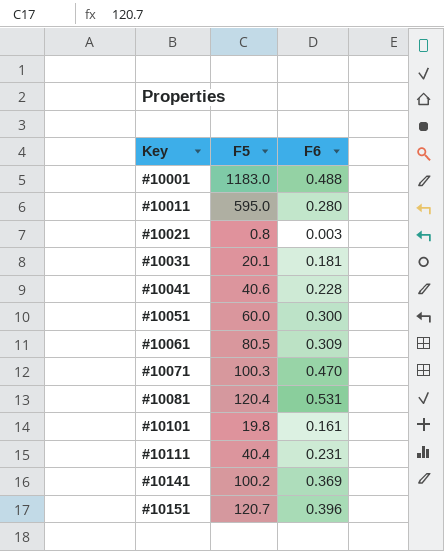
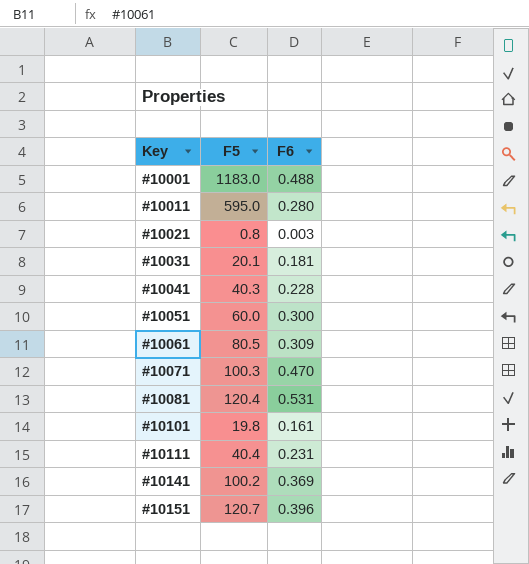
#10041 | F5: 40.6 -> 40.3

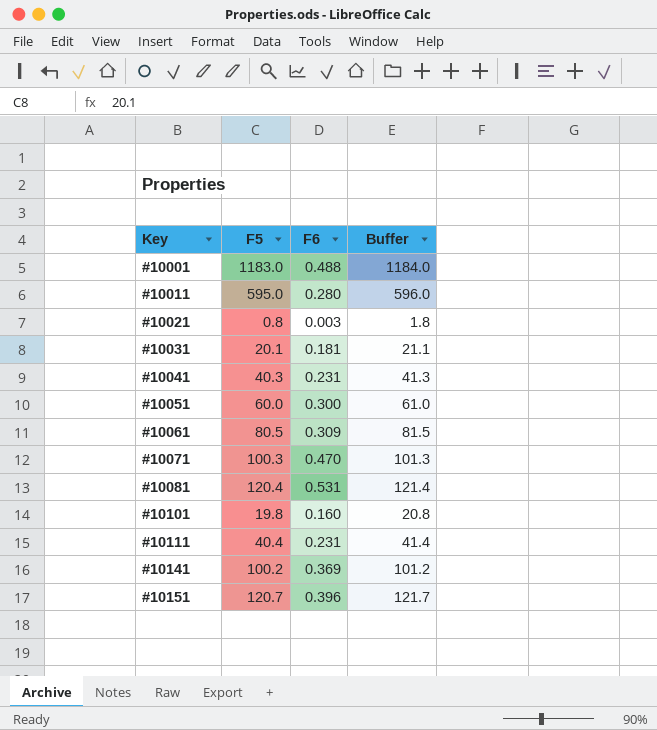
column Buffer | formula: none -> [F5] + 1
#10041 | F6: 0.228 -> 0.231
#10101 | F6: 0.161 -> 0.160

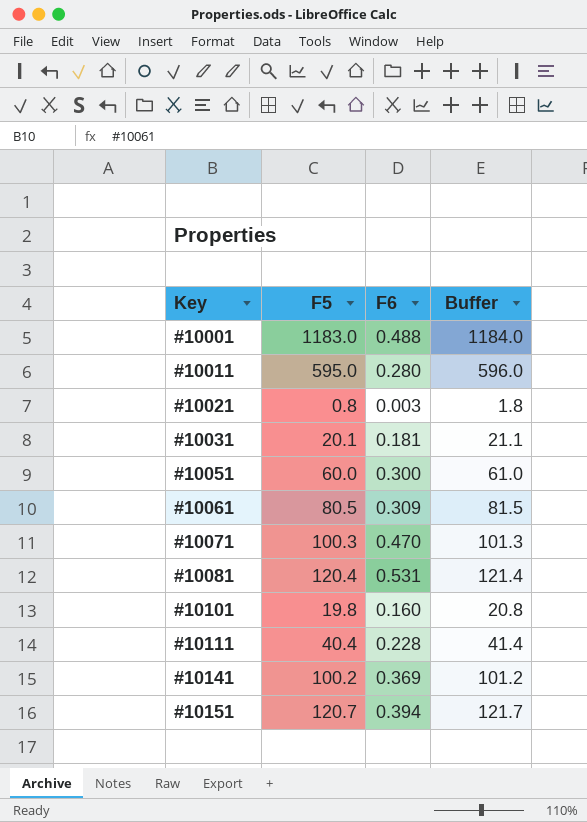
row #10041: 40.3 | 0.231 | 41.3 -> none
#10111 | F6: 0.231 -> 0.228
#10151 | F6: 0.396 -> 0.394

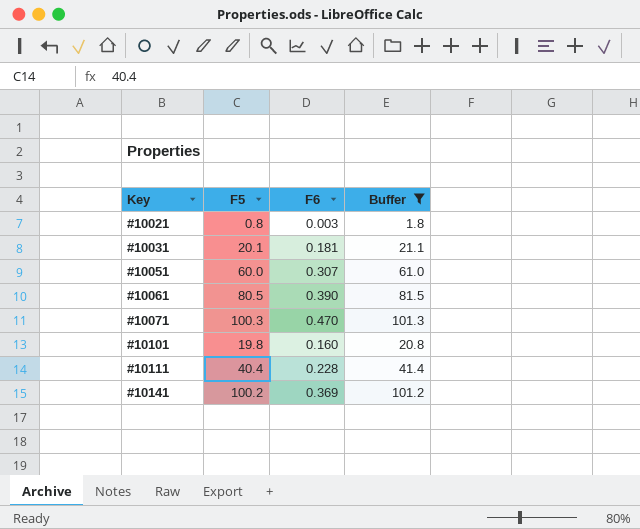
filter: none -> Buffer <= 101.3
#10051 | F6: 0.300 -> 0.307
#10061 | F6: 0.309 -> 0.390

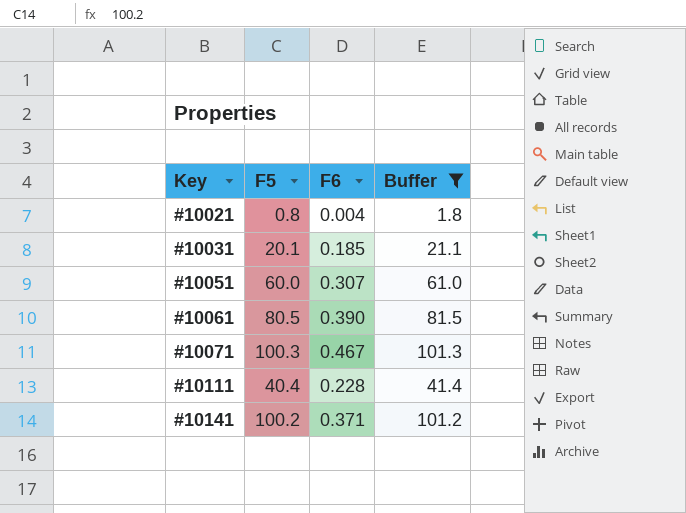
row #10101: 19.8 | 0.160 | 20.8 -> none
#10021 | F6: 0.003 -> 0.004
#10031 | F6: 0.181 -> 0.185
#10071 | F6: 0.470 -> 0.467
#10141 | F6: 0.369 -> 0.371

